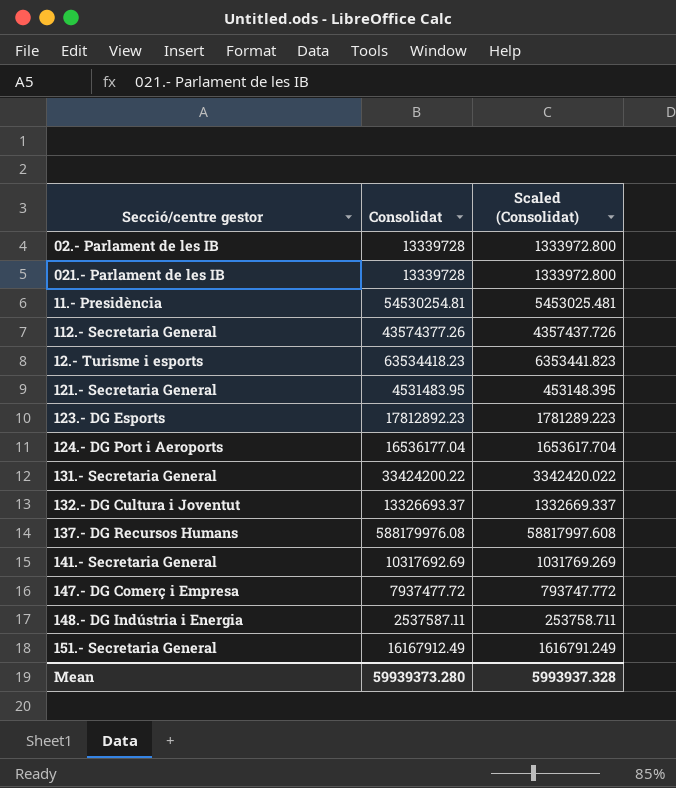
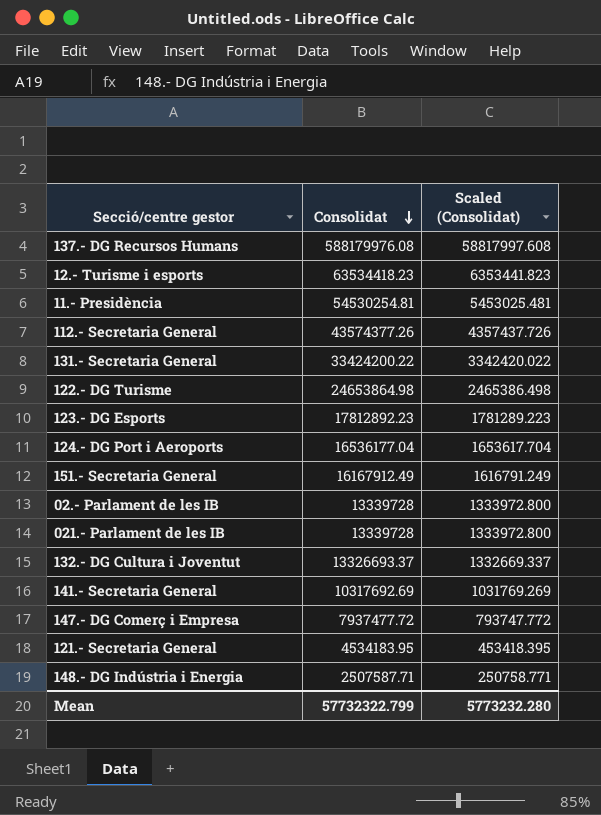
row order: none -> Consolidat descending
row 122.- DG Turisme: none -> 24653864.98 | 2465386.498
121.- Secretaria General | Consolidat: 4531483.95 -> 4534183.95
121.- Secretaria General | Scaled (Consolidat): 453148.395 -> 453418.395
148.- DG Indústria i Energia | Consolidat: 2537587.11 -> 2507587.71
148.- DG Indústria i Energia | Scaled (Consolidat): 253758.711 -> 250758.771
Mean | Consolidat: 59939373.280 -> 57732322.799
Mean | Scaled (Consolidat): 5993937.328 -> 5773232.280

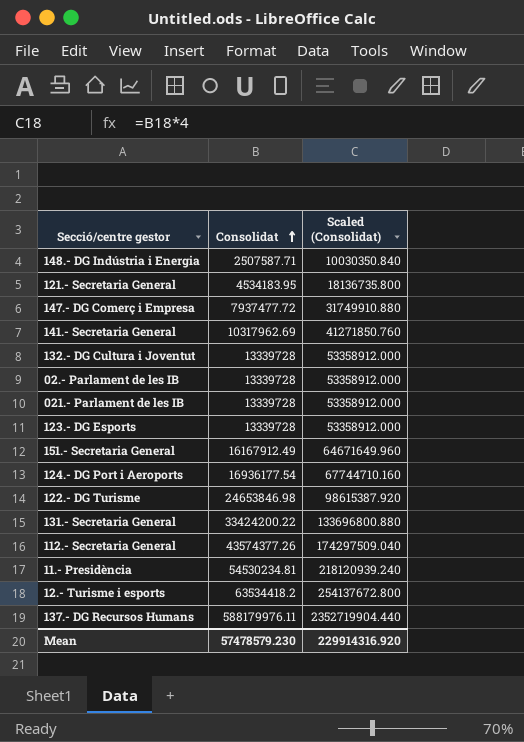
row order: Consolidat descending -> Consolidat ascending
column Scaled (Consolidat) | formula: [Consolidat] * 0.1 -> [Consolidat] * 4
141.- Secretaria General | Consolidat: 10317692.69 -> 10317962.69
132.- DG Cultura i Joventut | Consolidat: 13326693.37 -> 13339728
123.- DG Esports | Consolidat: 17812892.23 -> 13339728
124.- DG Port i Aeroports | Consolidat: 16536177.04 -> 16936177.54
122.- DG Turisme | Consolidat: 24653864.98 -> 24653846.98
11.- Presidència | Consolidat: 54530254.81 -> 54530234.81
12.- Turisme i esports | Consolidat: 63534418.23 -> 63534418.2
137.- DG Recursos Humans | Consolidat: 588179976.08 -> 588179976.11
Mean | Consolidat: 57732322.799 -> 57478579.230
Mean | Scaled (Consolidat): 5773232.280 -> 229914316.920

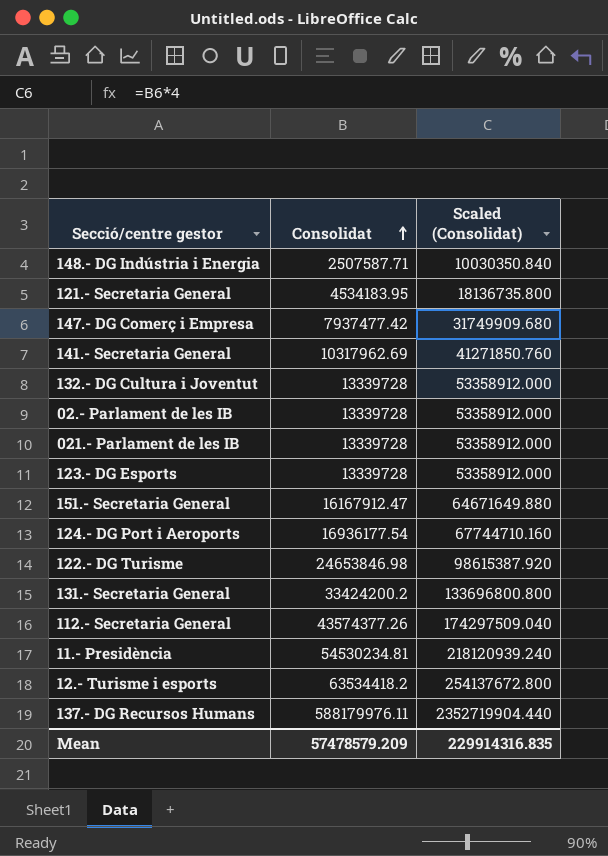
147.- DG Comerç i Empresa | Consolidat: 7937477.72 -> 7937477.42
147.- DG Comerç i Empresa | Scaled (Consolidat): 31749910.880 -> 31749909.680
151.- Secretaria General | Consolidat: 16167912.49 -> 16167912.47
151.- Secretaria General | Scaled (Consolidat): 64671649.960 -> 64671649.880
131.- Secretaria General | Consolidat: 33424200.22 -> 33424200.2
131.- Secretaria General | Scaled (Consolidat): 133696800.880 -> 133696800.800
Mean | Consolidat: 57478579.230 -> 57478579.209
Mean | Scaled (Consolidat): 229914316.920 -> 229914316.835

